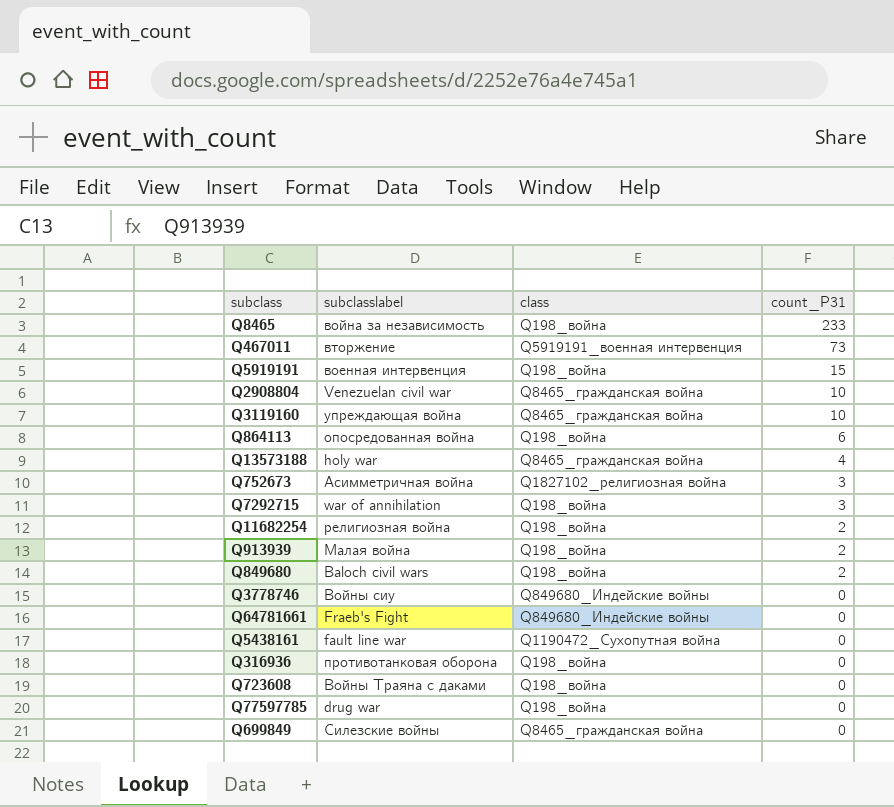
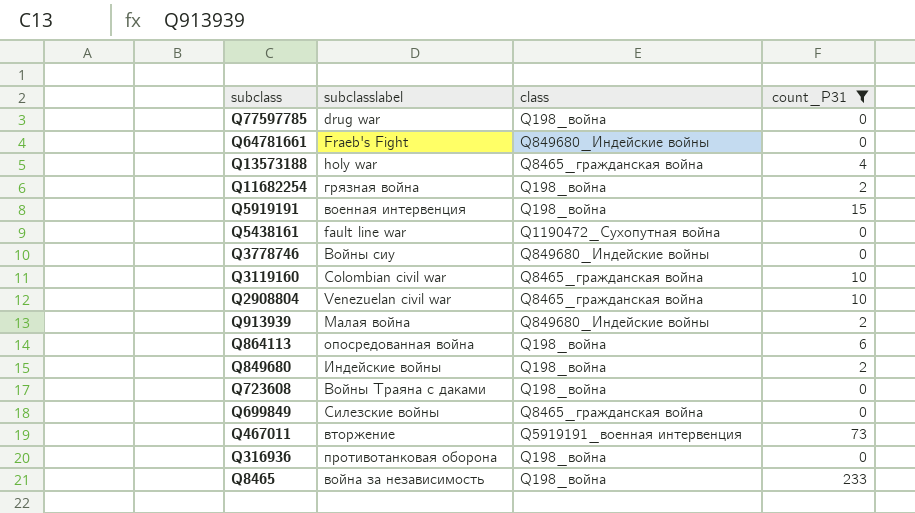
filter: none -> count_P31 != 3
row order: count_P31 descending -> subclass descending
Q11682254 | subclasslabel: религиозная война -> грязная война
Q3119160 | subclasslabel: упреждающая война -> Colombian civil war
Q913939 | class: Q198_война -> Q849680_Индейские войны
Q849680 | subclasslabel: Baloch civil wars -> Индейские войны

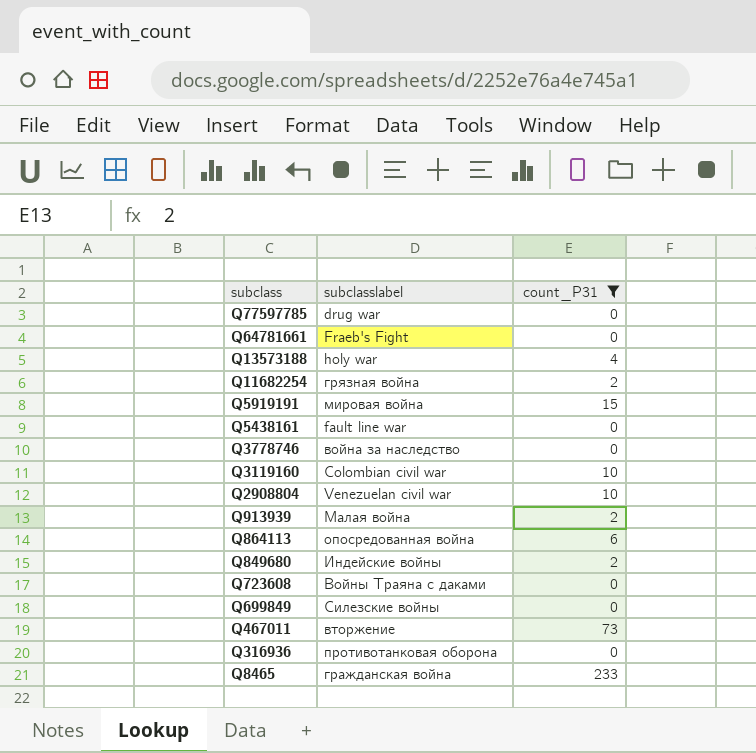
column class | position: 3 -> none
Q5919191 | subclasslabel: военная интервенция -> мировая война
Q3778746 | subclasslabel: Войны сиу -> война за наследство
Q8465 | subclasslabel: война за независимость -> гражданская война

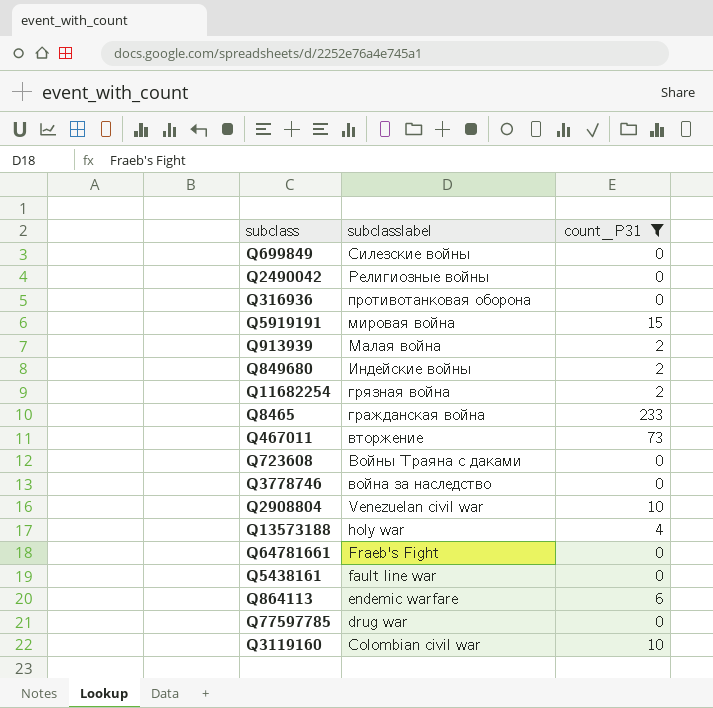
row order: subclass descending -> subclasslabel descending
row Q2490042: none -> Религиозные войны | 0
Q864113 | subclasslabel: опосредованная война -> endemic warfare

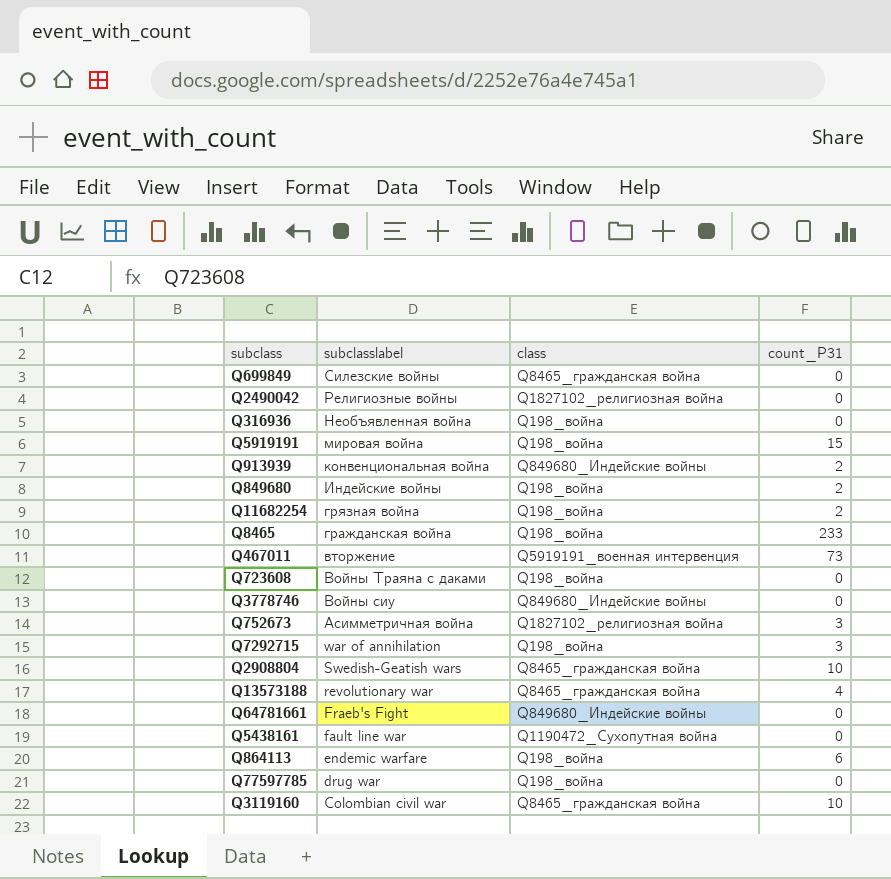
filter: count_P31 != 3 -> none
column class | position: none -> 3
Q316936 | subclasslabel: противотанковая оборона -> Необъявленная война
Q913939 | subclasslabel: Малая война -> конвенциональная война
Q3778746 | subclasslabel: война за наследство -> Войны сиу
Q2908804 | subclasslabel: Venezuelan civil war -> Swedish-Geatish wars
Q13573188 | subclasslabel: holy war -> revolutionary war

